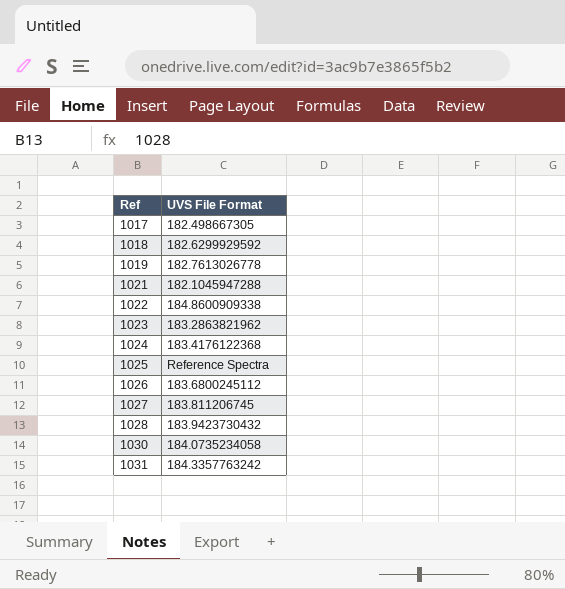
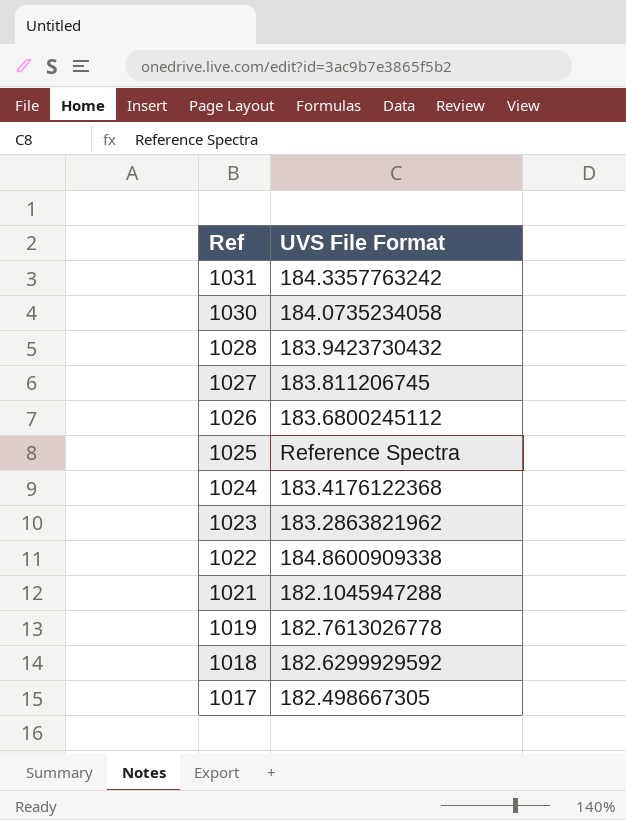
row order: Ref ascending -> Ref descending

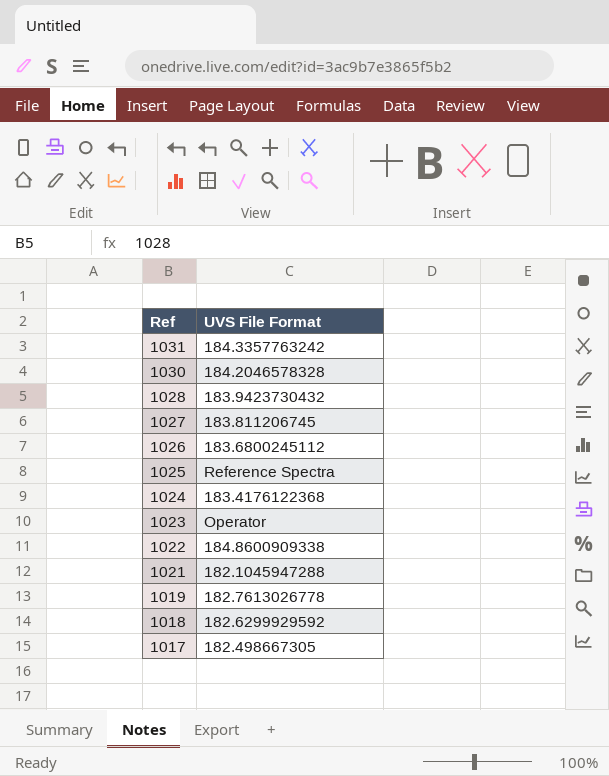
1030 | UVS File Format: 184.0735234058 -> 184.2046578328
1023 | UVS File Format: 183.2863821962 -> Operator

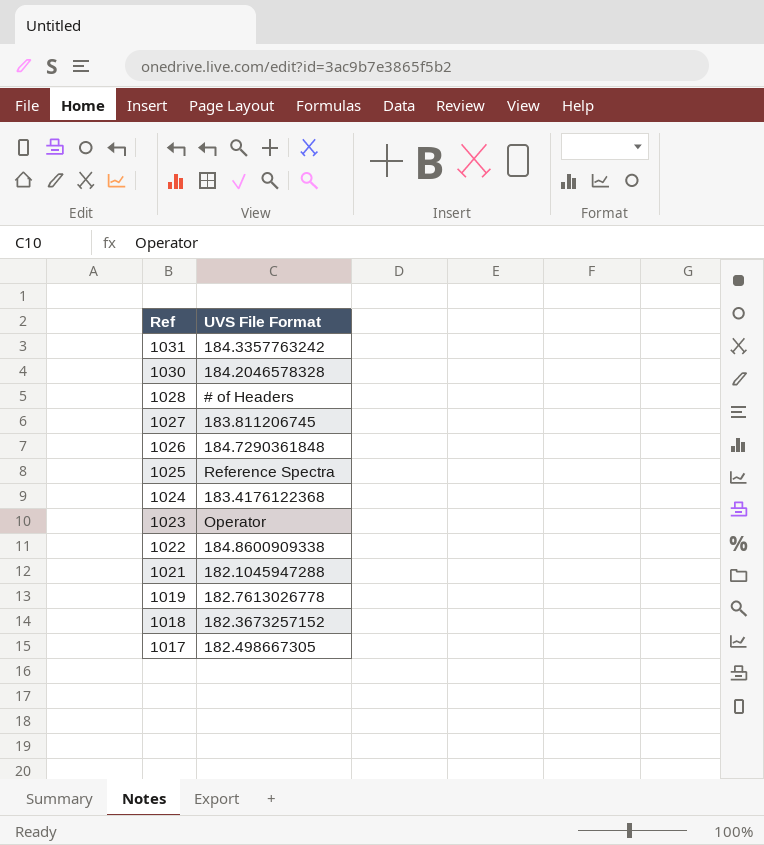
1028 | UVS File Format: 183.9423730432 -> # of Headers
1026 | UVS File Format: 183.6800245112 -> 184.7290361848
1018 | UVS File Format: 182.6299929592 -> 182.3673257152

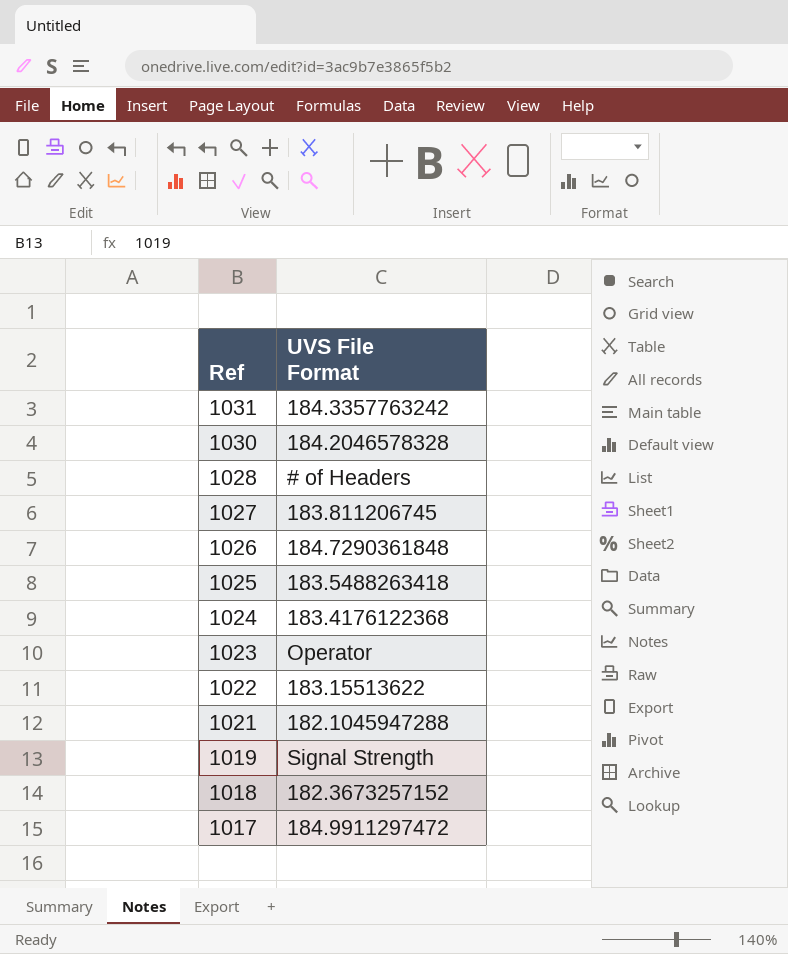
1025 | UVS File Format: Reference Spectra -> 183.5488263418
1022 | UVS File Format: 184.8600909338 -> 183.15513622
1019 | UVS File Format: 182.7613026778 -> Signal Strength
1017 | UVS File Format: 182.498667305 -> 184.9911297472

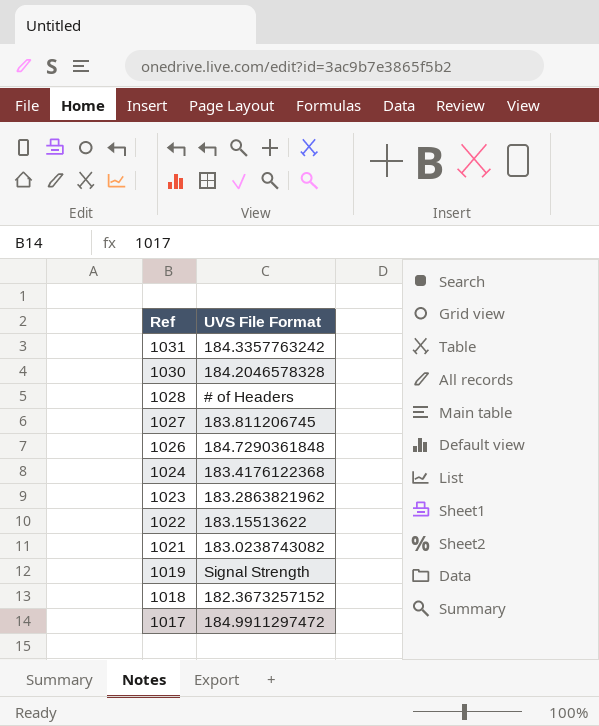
row 1025: 183.5488263418 -> none
1023 | UVS File Format: Operator -> 183.2863821962
1021 | UVS File Format: 182.1045947288 -> 183.0238743082

